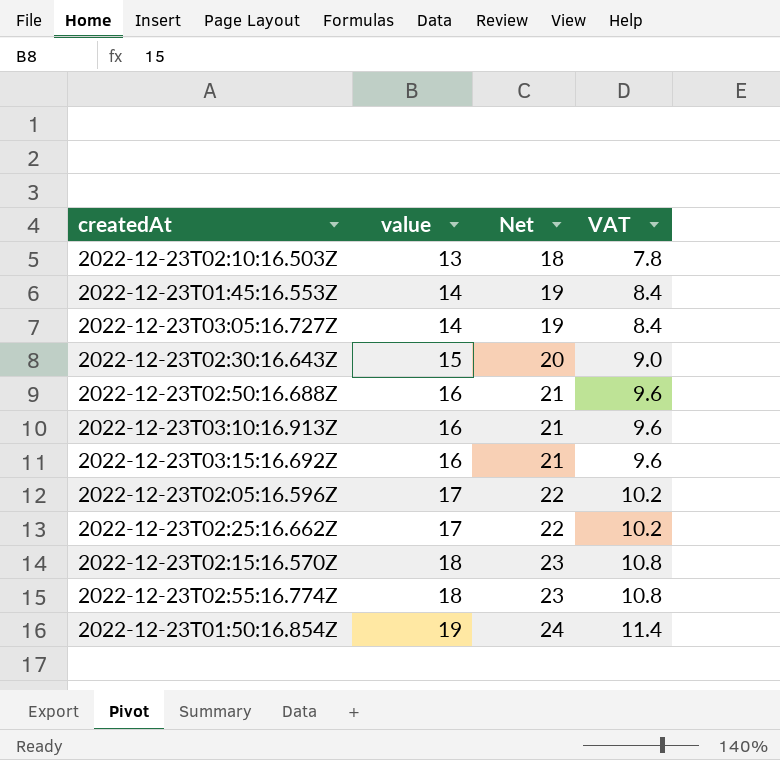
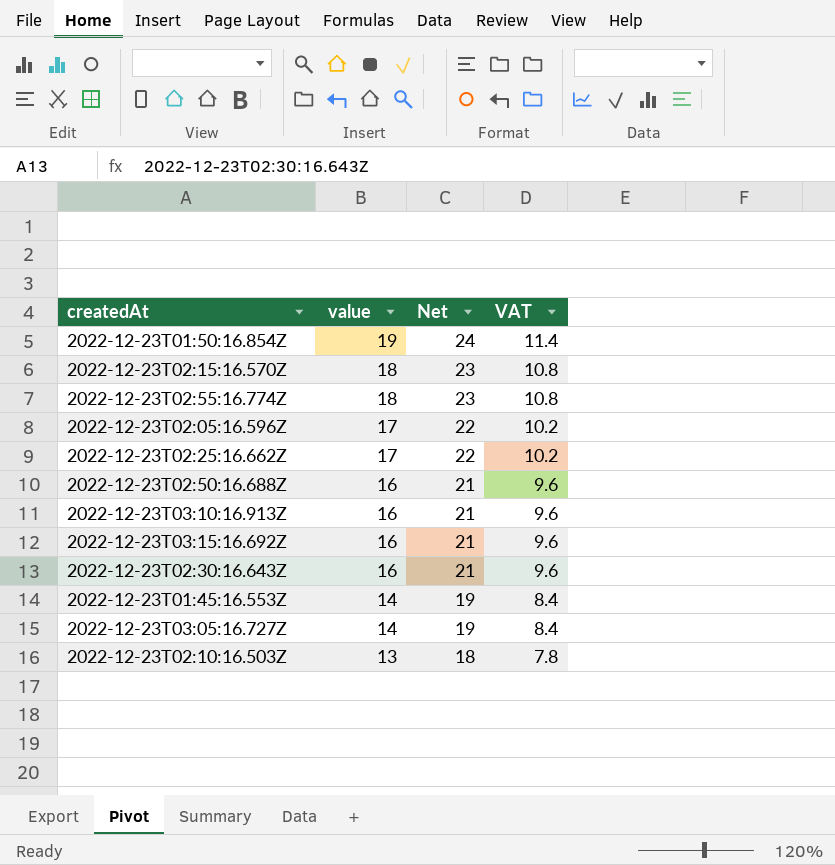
row order: value ascending -> value descending
2022-12-23T02:30:16.643Z | value: 15 -> 16
2022-12-23T02:30:16.643Z | Net: 20 -> 21
2022-12-23T02:30:16.643Z | VAT: 9.0 -> 9.6

